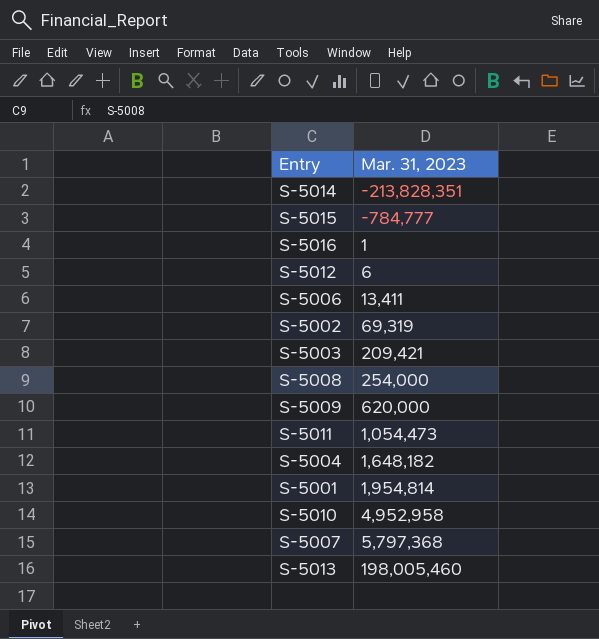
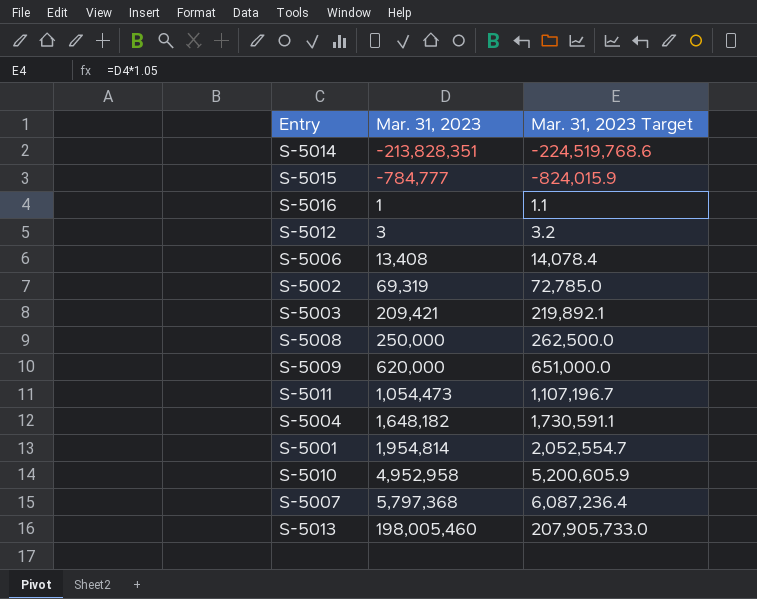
column Mar. 31, 2023 Target | formula: none -> [Mar. 31, 2023] * 1.05
S-5012 | Mar. 31, 2023: 6 -> 3
S-5006 | Mar. 31, 2023: 13,411 -> 13,408
S-5008 | Mar. 31, 2023: 254,000 -> 250,000

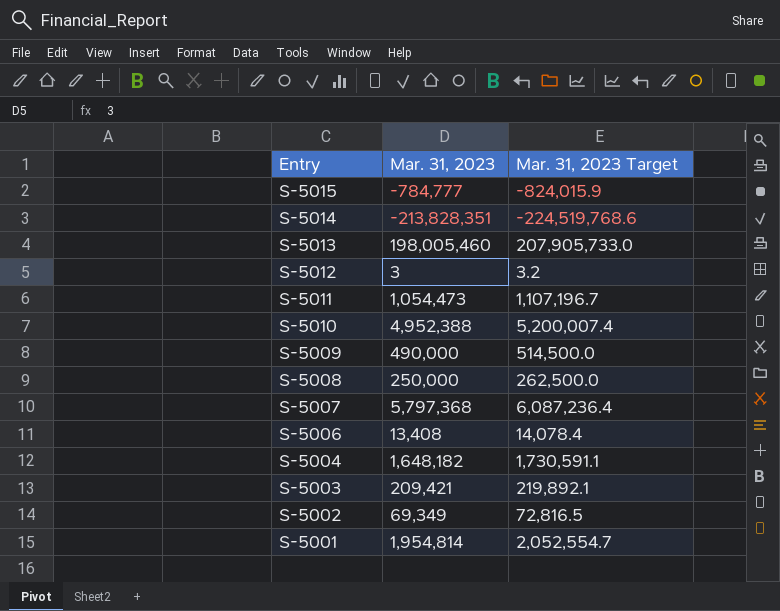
row order: Mar. 31, 2023 ascending -> Entry descending
row S-5016: 1 | 1.1 -> none
S-5010 | Mar. 31, 2023: 4,952,958 -> 4,952,388
S-5010 | Mar. 31, 2023 Target: 5,200,605.9 -> 5,200,007.4
S-5009 | Mar. 31, 2023: 620,000 -> 490,000
S-5009 | Mar. 31, 2023 Target: 651,000.0 -> 514,500.0
S-5002 | Mar. 31, 2023: 69,319 -> 69,349
S-5002 | Mar. 31, 2023 Target: 72,785.0 -> 72,816.5

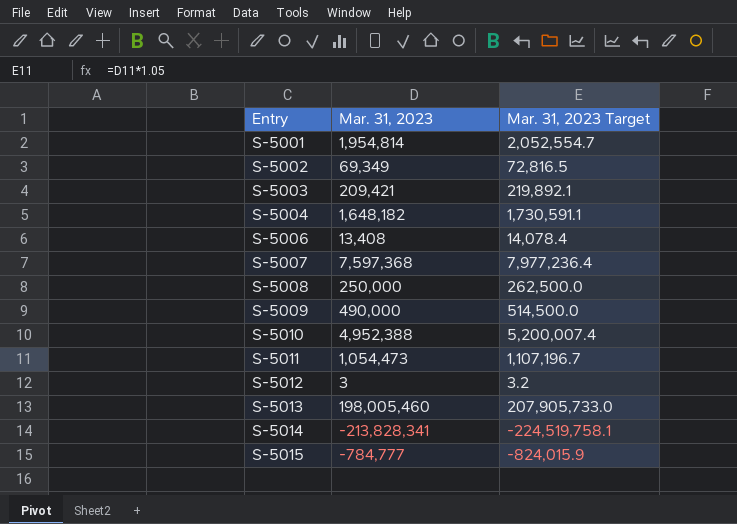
row order: Entry descending -> Entry ascending
S-5007 | Mar. 31, 2023: 5,797,368 -> 7,597,368
S-5007 | Mar. 31, 2023 Target: 6,087,236.4 -> 7,977,236.4
S-5014 | Mar. 31, 2023: -213,828,351 -> -213,828,341
S-5014 | Mar. 31, 2023 Target: -224,519,768.6 -> -224,519,758.1

